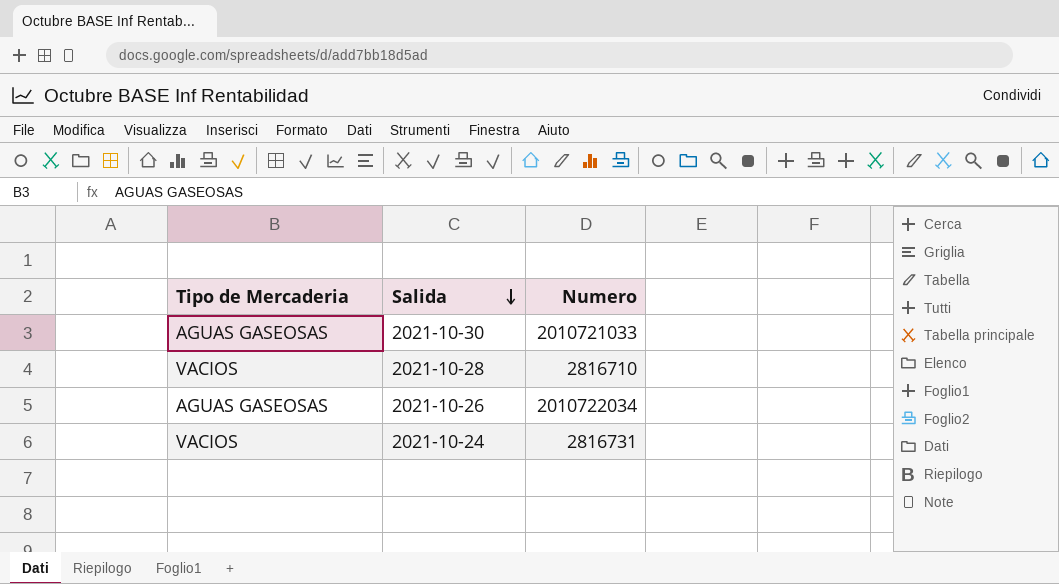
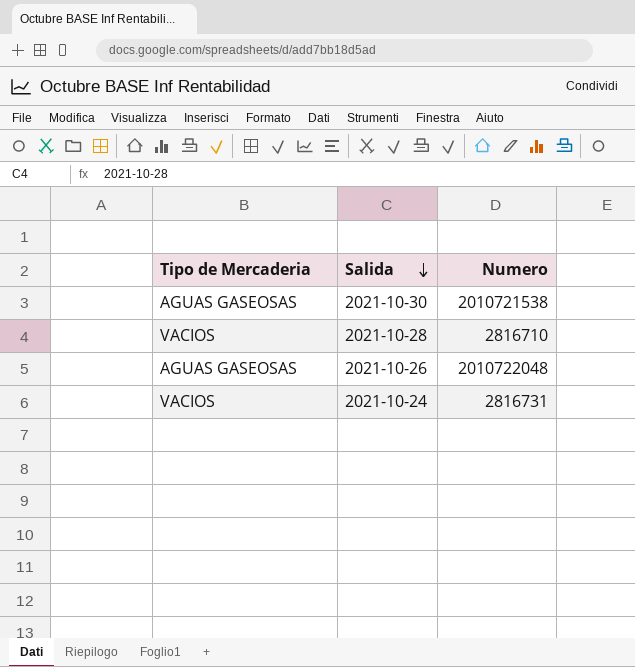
2021-10-30 | Numero: 2010721033 -> 2010721538
2021-10-26 | Numero: 2010722034 -> 2010722048

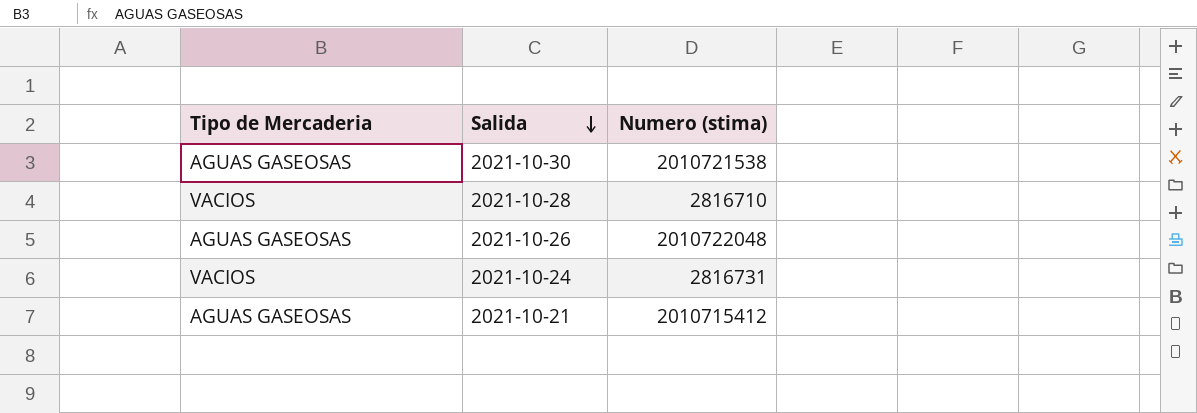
column name: Numero -> Numero (stima)
row 2021-10-21: none -> AGUAS GASEOSAS | 2010715412

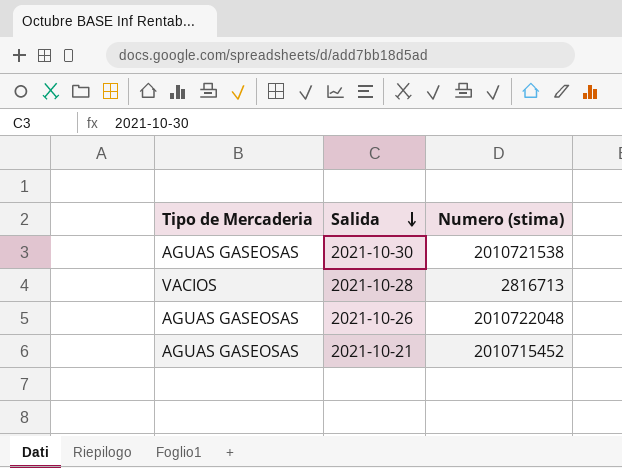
row 2021-10-24: VACIOS | 2816731 -> none
2021-10-28 | Numero (stima): 2816710 -> 2816713
2021-10-21 | Numero (stima): 2010715412 -> 2010715452

